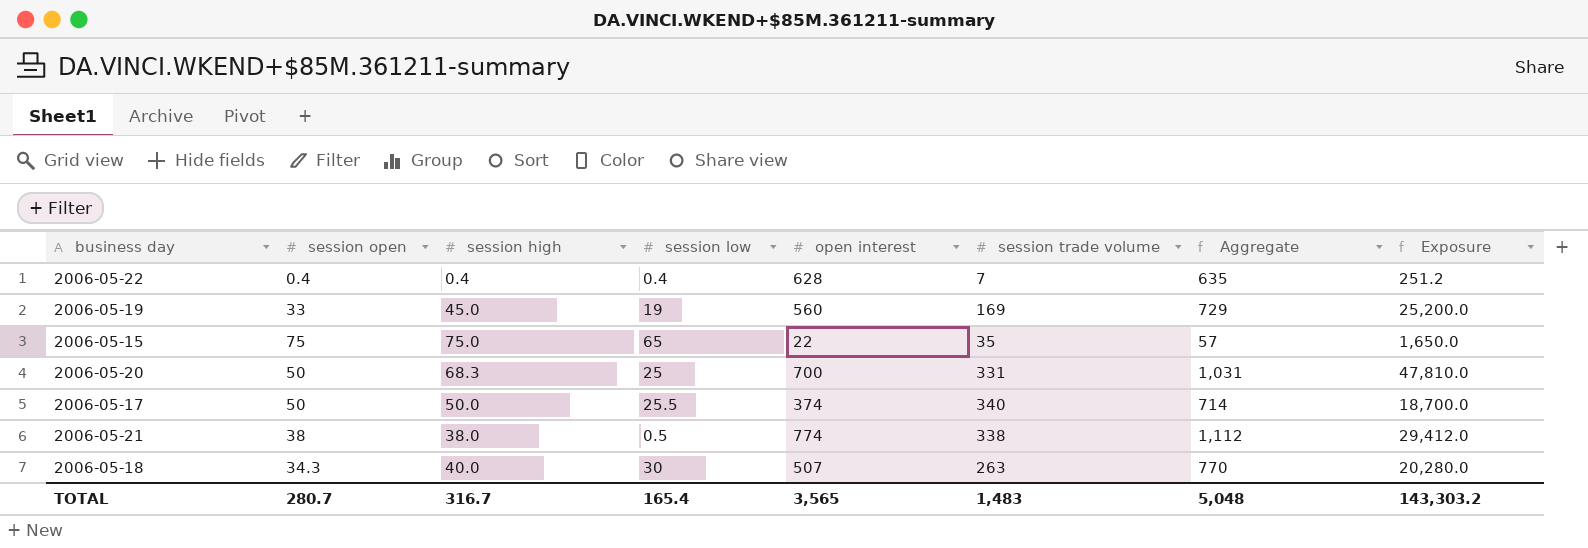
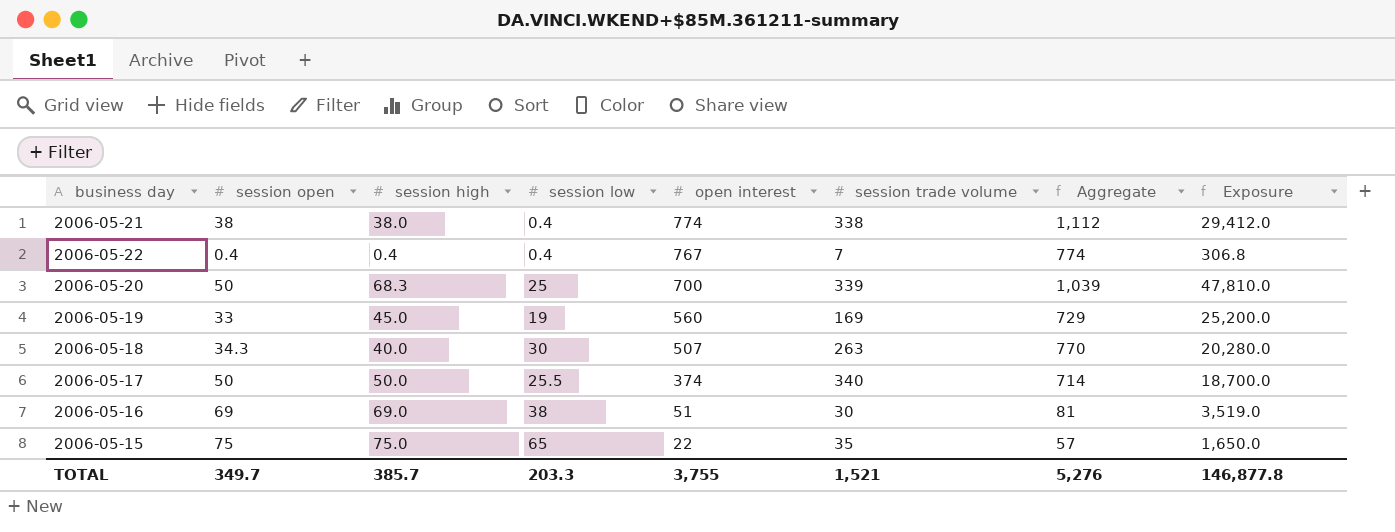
row order: none -> open interest descending
2006-05-21 | session low: 0.5 -> 0.4
2006-05-22 | open interest: 628 -> 767
2006-05-22 | Aggregate: 635 -> 774
2006-05-22 | Exposure: 251.2 -> 306.8
2006-05-20 | session trade volume: 331 -> 339
2006-05-20 | Aggregate: 1,031 -> 1,039
row 2006-05-16: none -> 69 | 69.0 | 38 | 51 | 30 | 81 | 3,519.0
TOTAL | session open: 280.7 -> 349.7
TOTAL | session high: 316.7 -> 385.7
TOTAL | session low: 165.4 -> 203.3
TOTAL | open interest: 3,565 -> 3,755
TOTAL | session trade volume: 1,483 -> 1,521
TOTAL | Aggregate: 5,048 -> 5,276
TOTAL | Exposure: 143,303.2 -> 146,877.8

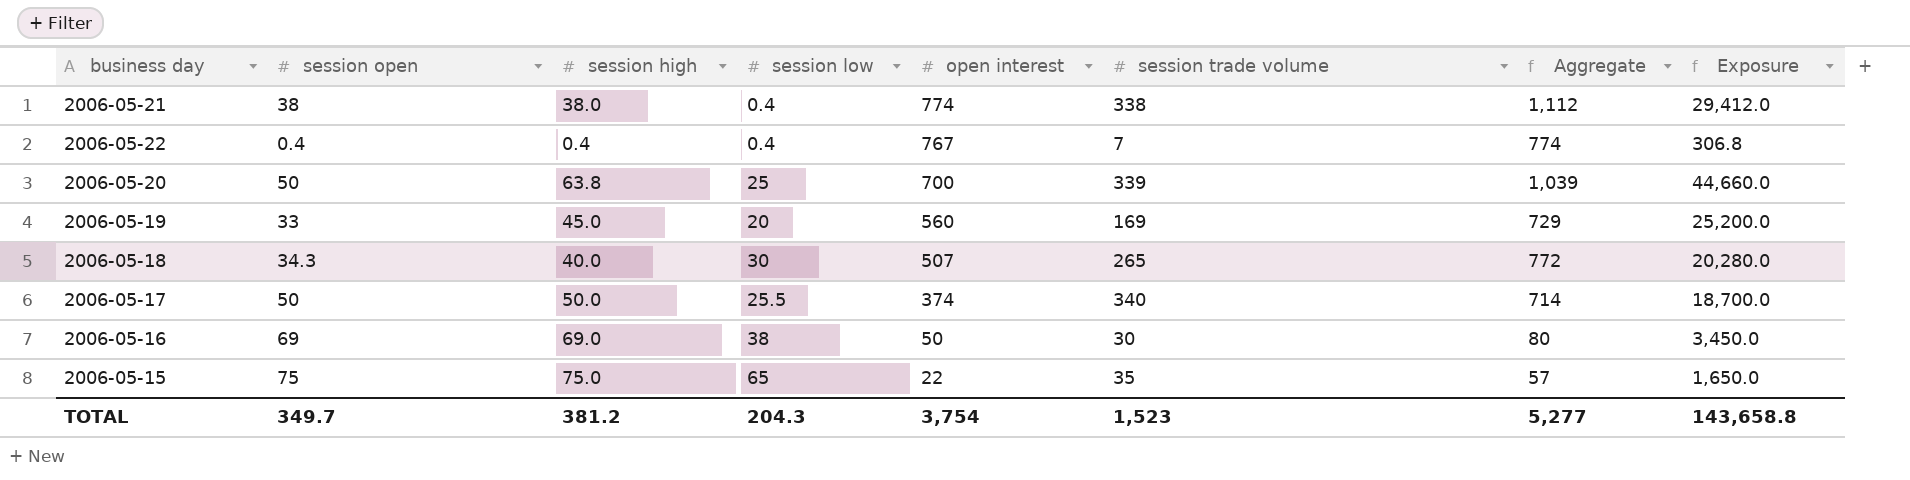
2006-05-20 | session high: 68.3 -> 63.8
2006-05-20 | Exposure: 47,810.0 -> 44,660.0
2006-05-19 | session low: 19 -> 20
2006-05-18 | session trade volume: 263 -> 265
2006-05-18 | Aggregate: 770 -> 772
2006-05-16 | open interest: 51 -> 50
2006-05-16 | Aggregate: 81 -> 80
2006-05-16 | Exposure: 3,519.0 -> 3,450.0
TOTAL | session high: 385.7 -> 381.2
TOTAL | session low: 203.3 -> 204.3
TOTAL | open interest: 3,755 -> 3,754
TOTAL | session trade volume: 1,521 -> 1,523
TOTAL | Aggregate: 5,276 -> 5,277
TOTAL | Exposure: 146,877.8 -> 143,658.8

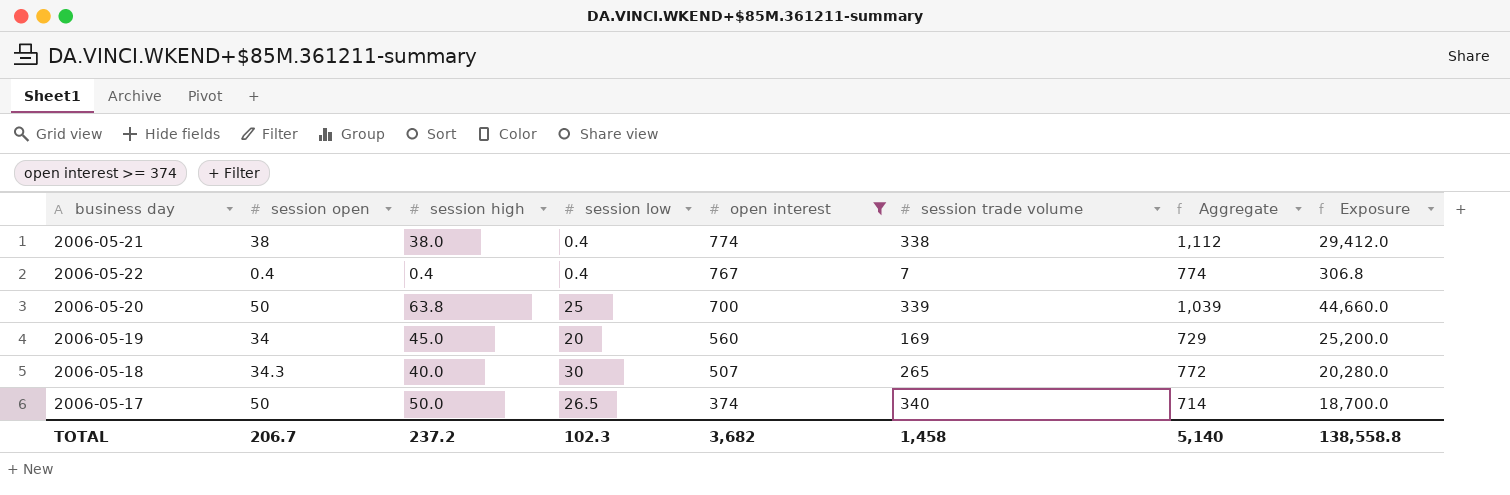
filter: none -> open interest >= 374
2006-05-19 | session open: 33 -> 34
2006-05-17 | session low: 25.5 -> 26.5
TOTAL | session open: 349.7 -> 206.7
TOTAL | session high: 381.2 -> 237.2
TOTAL | session low: 204.3 -> 102.3
TOTAL | open interest: 3,754 -> 3,682
TOTAL | session trade volume: 1,523 -> 1,458
TOTAL | Aggregate: 5,277 -> 5,140
TOTAL | Exposure: 143,658.8 -> 138,558.8

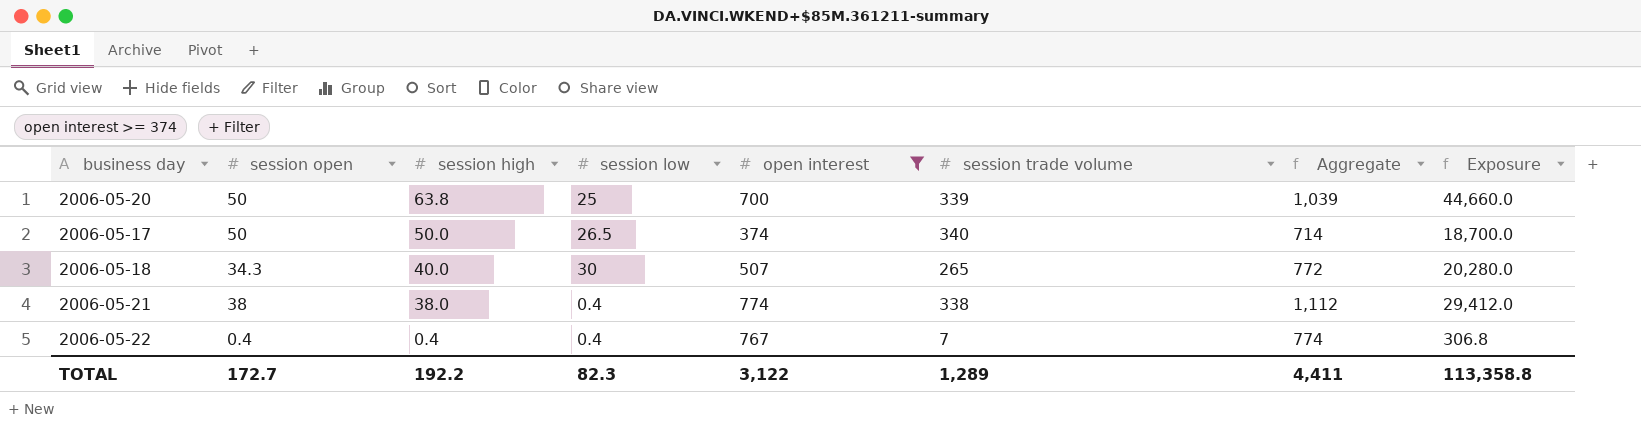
row order: open interest descending -> session high descending
row 2006-05-19: 34 | 45.0 | 20 | 560 | 169 | 729 | 25,200.0 -> none
TOTAL | session open: 206.7 -> 172.7
TOTAL | session high: 237.2 -> 192.2
TOTAL | session low: 102.3 -> 82.3
TOTAL | open interest: 3,682 -> 3,122
TOTAL | session trade volume: 1,458 -> 1,289
TOTAL | Aggregate: 5,140 -> 4,411
TOTAL | Exposure: 138,558.8 -> 113,358.8

